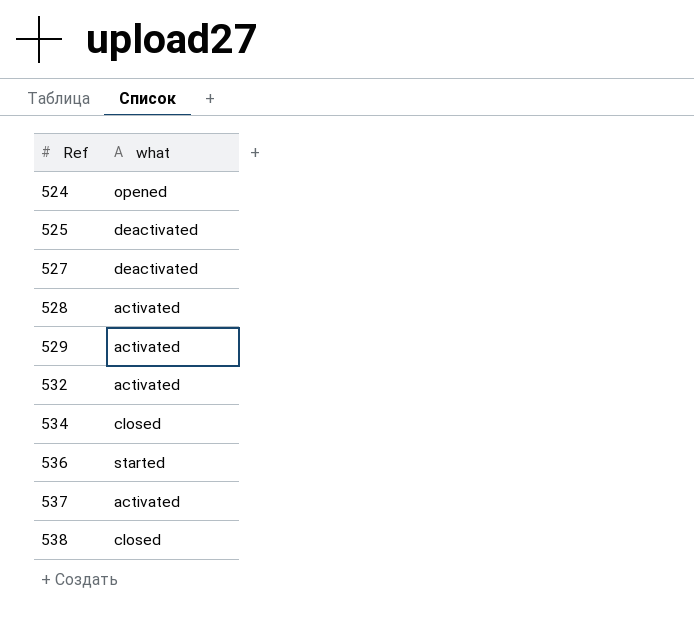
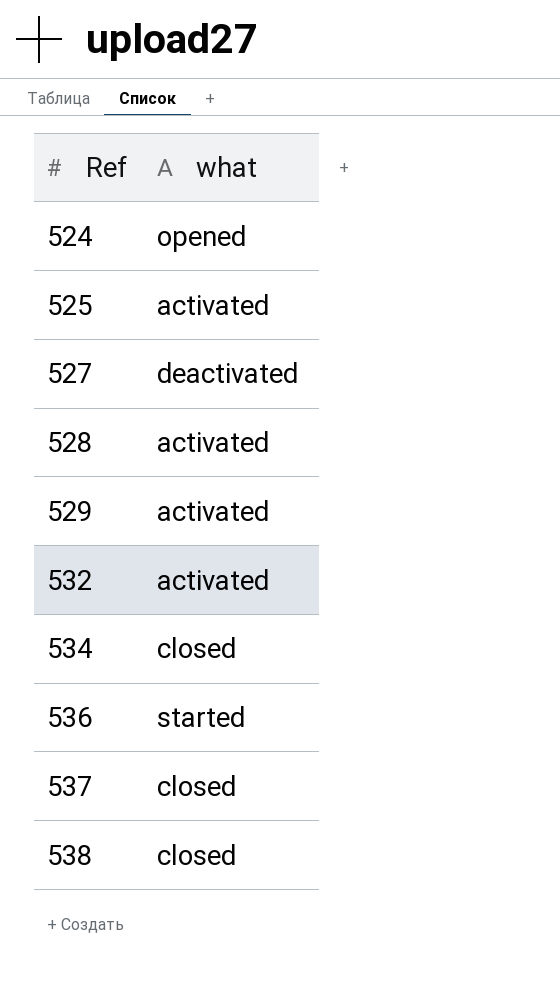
525 | what: deactivated -> activated
537 | what: activated -> closed

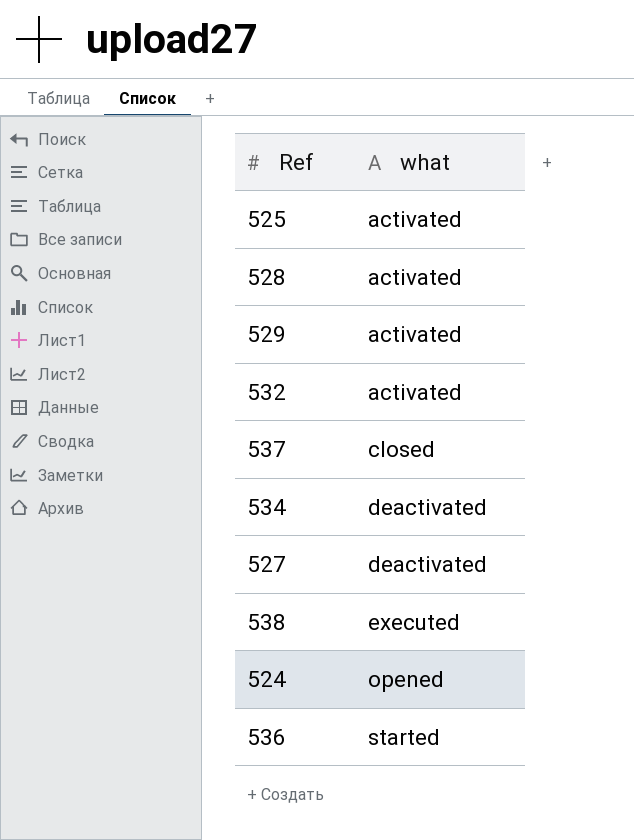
row order: Ref ascending -> what ascending
534 | what: closed -> deactivated
538 | what: closed -> executed

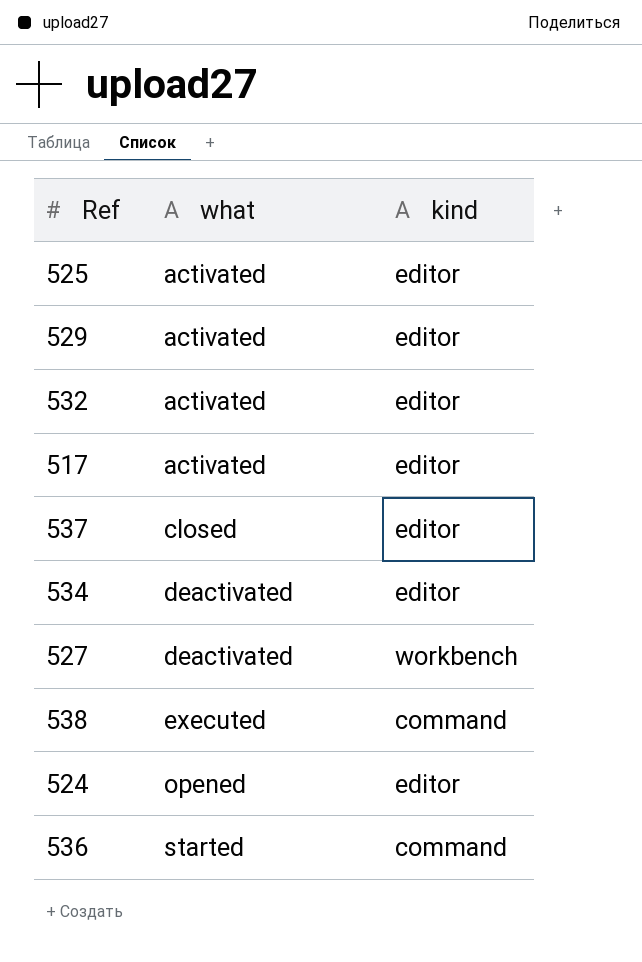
column kind | position: none -> 3
row 528: activated -> none
row 517: none -> activated | editor

